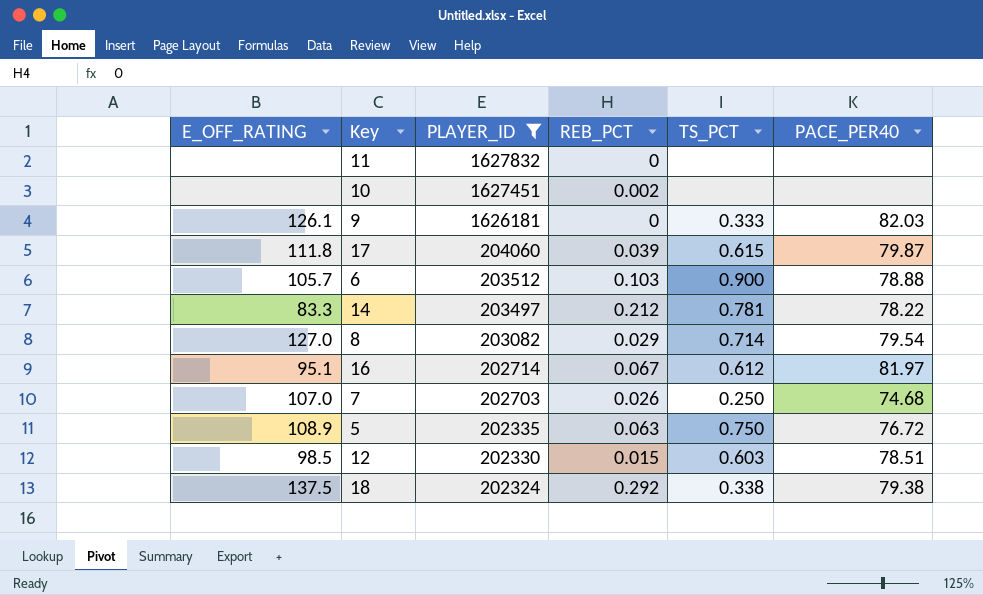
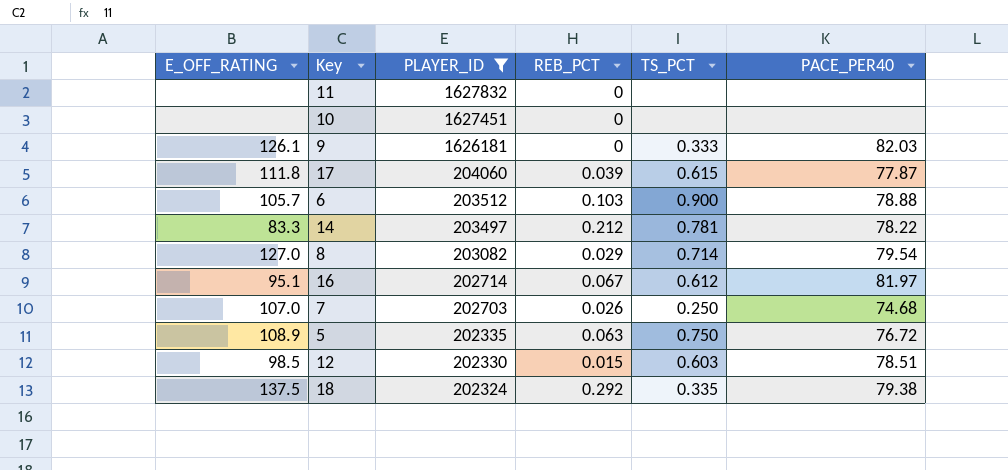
10 | REB_PCT: 0.002 -> 0
17 | PACE_PER40: 79.87 -> 77.87
18 | TS_PCT: 0.338 -> 0.335

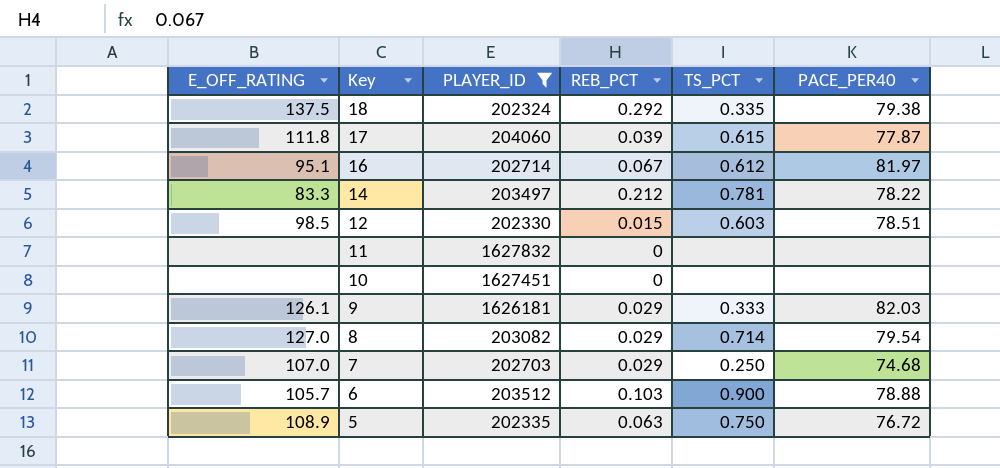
row order: PLAYER_ID descending -> Key descending
9 | REB_PCT: 0 -> 0.029
7 | REB_PCT: 0.026 -> 0.029

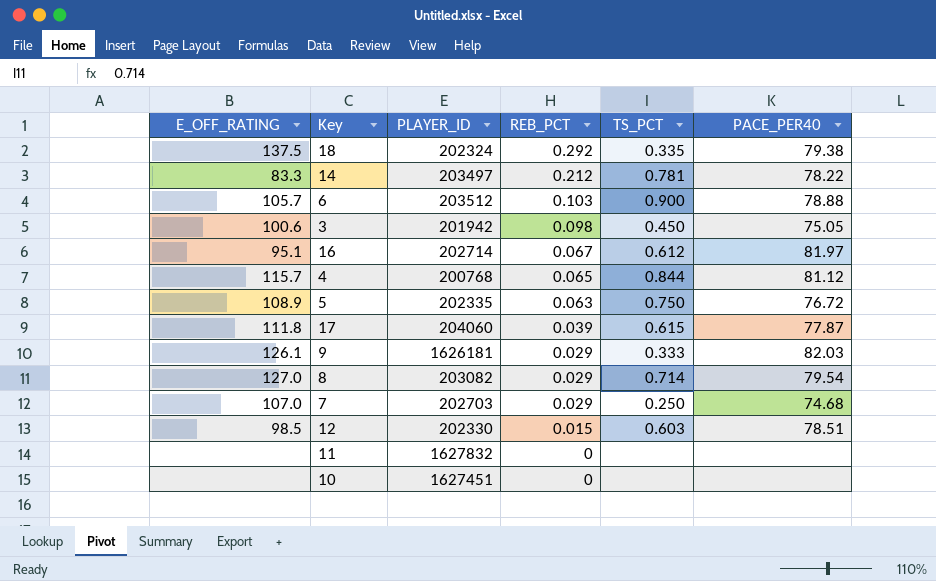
filter: PLAYER_ID >= 202324 -> none
row order: Key descending -> REB_PCT descending

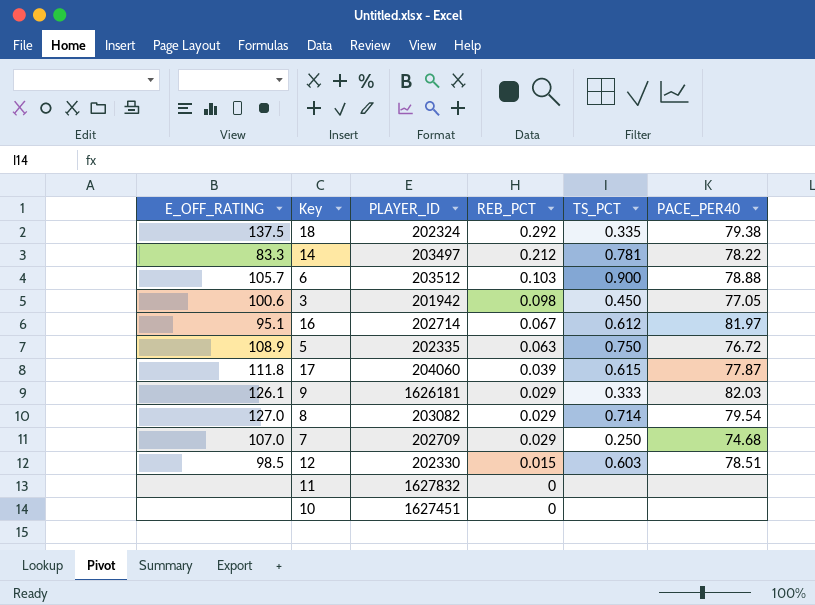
row 4: 115.7 | 200768 | 0.065 | 0.844 | 81.12 -> none
3 | PACE_PER40: 75.05 -> 77.05
7 | PLAYER_ID: 202703 -> 202709

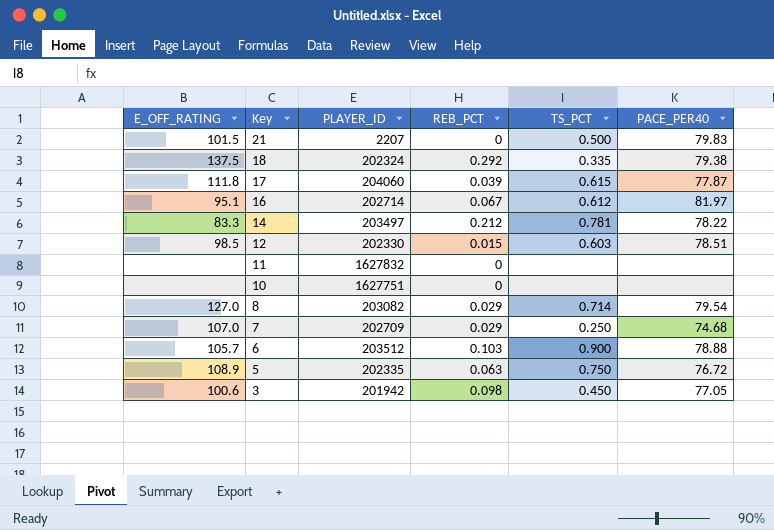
row order: REB_PCT descending -> Key descending
row 9: 126.1 | 1626181 | 0.029 | 0.333 | 82.03 -> none
row 21: none -> 101.5 | 2207 | 0 | 0.500 | 79.83
10 | PLAYER_ID: 1627451 -> 1627751

